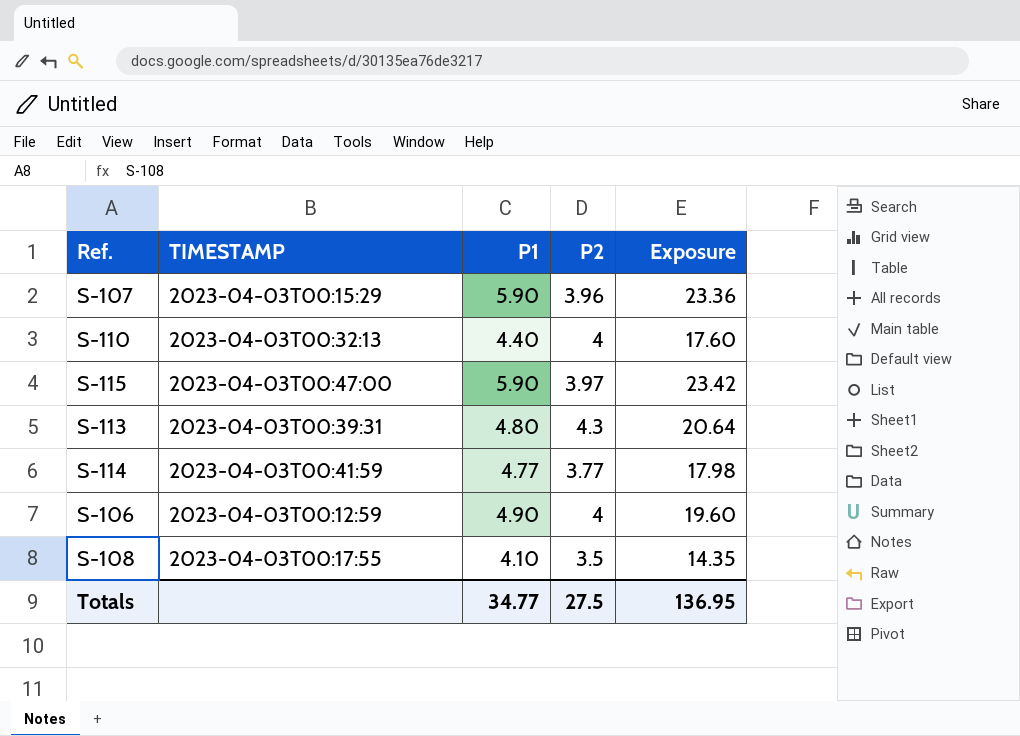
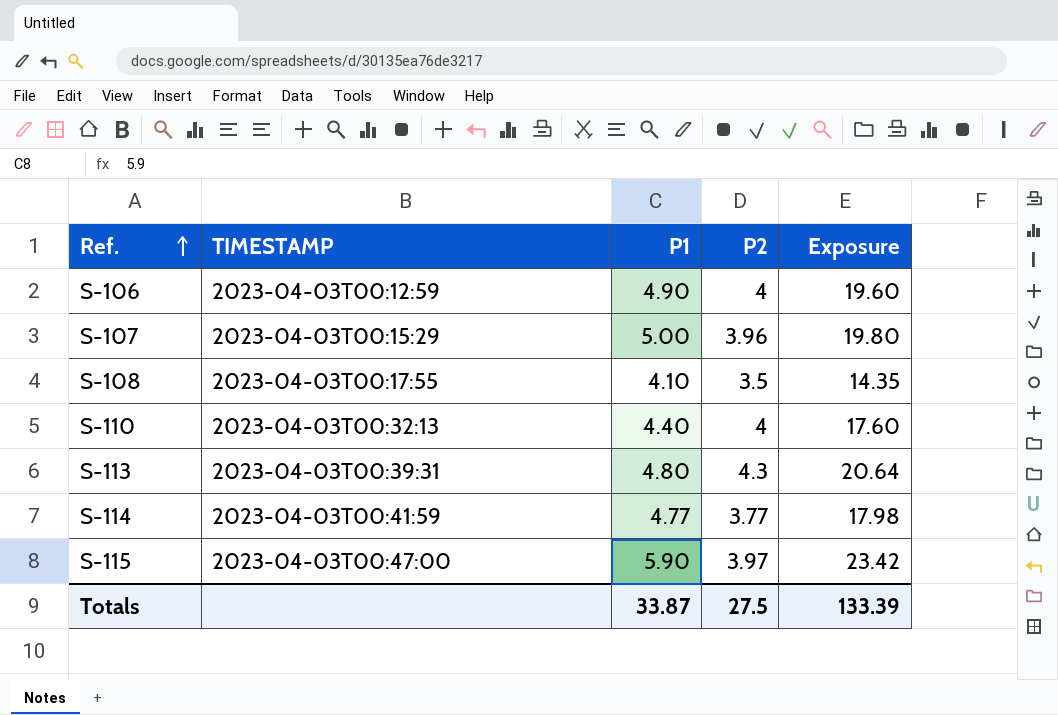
row order: none -> Ref. ascending
S-107 | P1: 5.90 -> 5.00
S-107 | Exposure: 23.36 -> 19.80
Totals | P1: 34.77 -> 33.87
Totals | Exposure: 136.95 -> 133.39

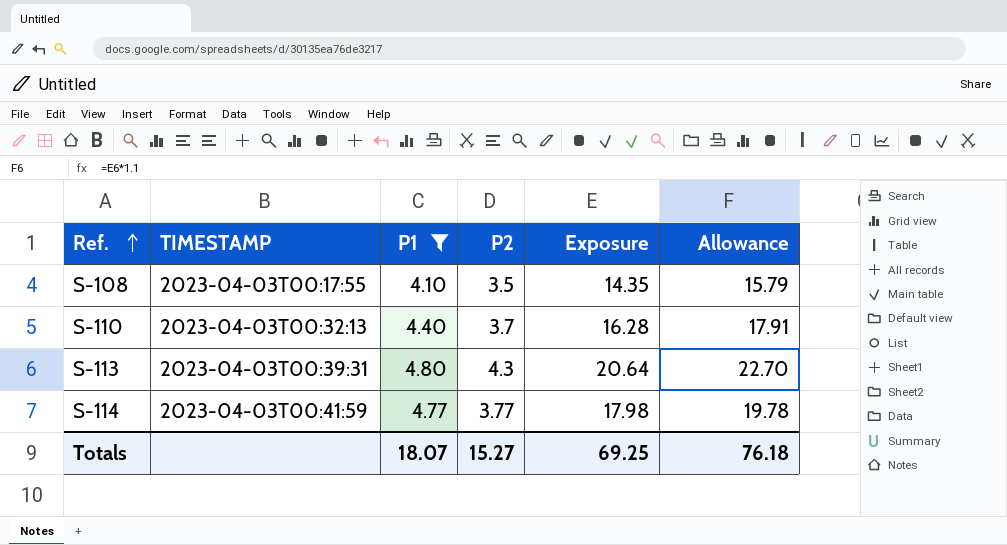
filter: none -> P1 <= 4.80
column Allowance | formula: none -> [Exposure] * 1.1
S-110 | P2: 4 -> 3.7
S-110 | Exposure: 17.60 -> 16.28
Totals | P1: 33.87 -> 18.07
Totals | P2: 27.5 -> 15.27
Totals | Exposure: 133.39 -> 69.25

